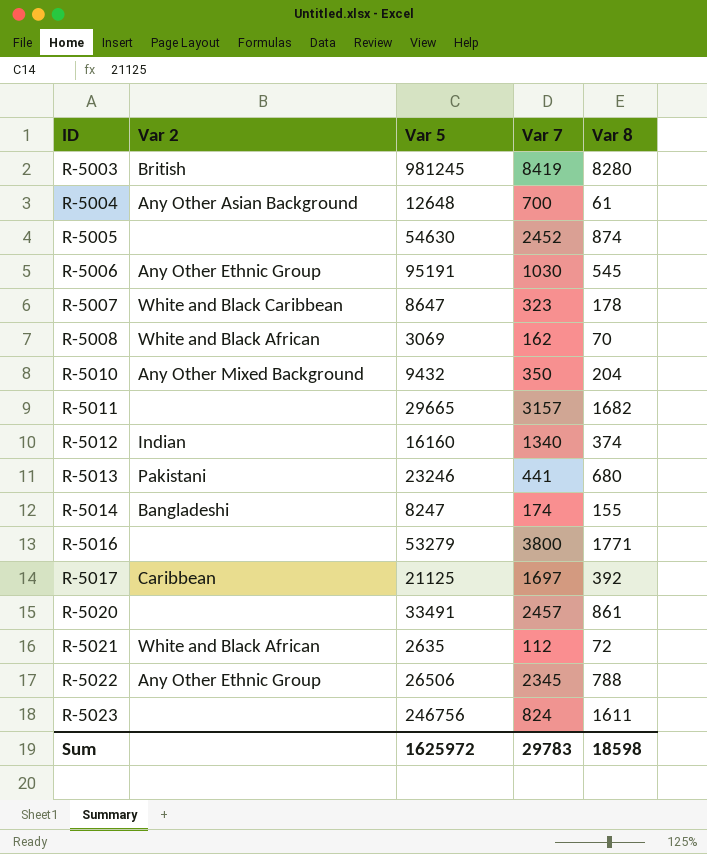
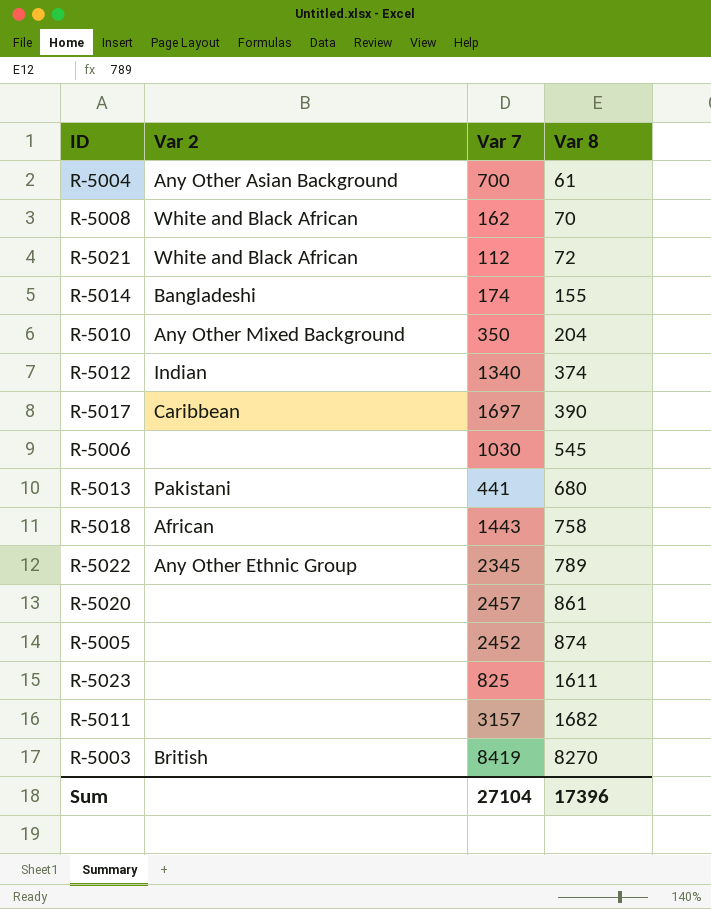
row order: ID ascending -> Var 8 ascending
column Var 5 | position: 3 -> none
row R-5007: White and Black Caribbean | 8647 | 323 | 178 -> none
row R-5016: none | 53279 | 3800 | 1771 -> none
R-5017 | Var 8: 392 -> 390
R-5006 | Var 2: Any Other Ethnic Group -> none
row R-5018: none -> African | 1443 | 758
R-5022 | Var 8: 788 -> 789
R-5023 | Var 7: 824 -> 825
R-5003 | Var 8: 8280 -> 8270
Sum | Var 7: 29783 -> 27104
Sum | Var 8: 18598 -> 17396

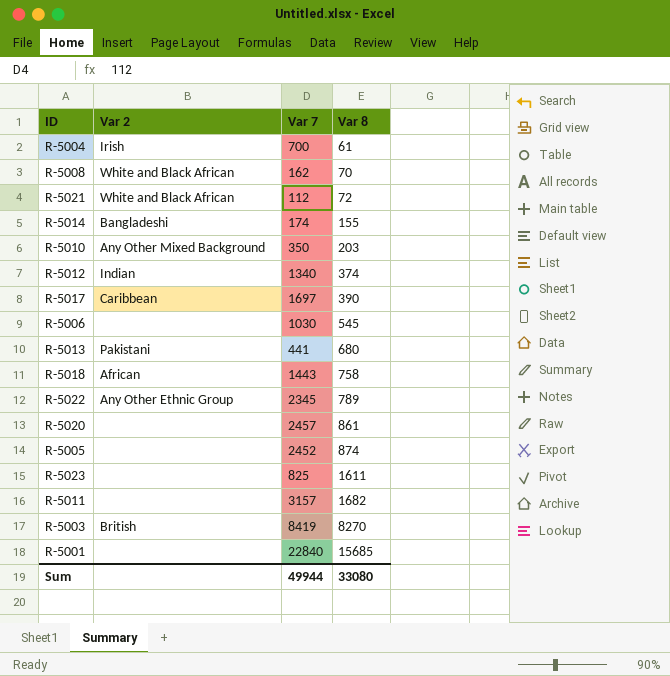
R-5004 | Var 2: Any Other Asian Background -> Irish
R-5010 | Var 8: 204 -> 203
row R-5001: none -> none | 22840 | 15685
Sum | Var 7: 27104 -> 49944
Sum | Var 8: 17396 -> 33080

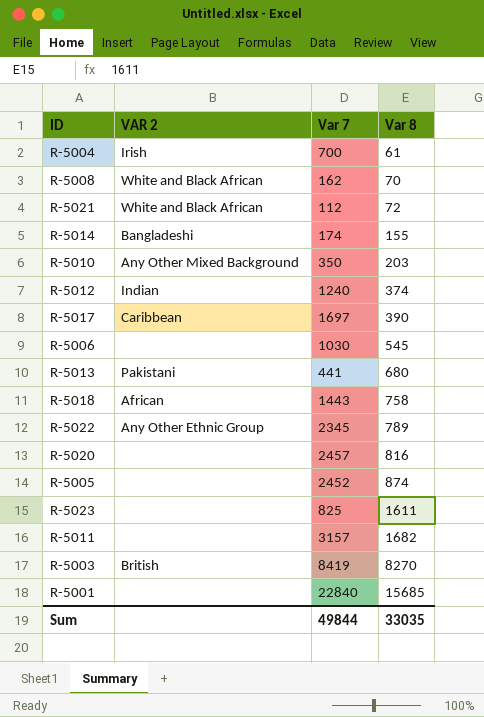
column name: Var 2 -> VAR 2
R-5012 | Var 7: 1340 -> 1240
R-5020 | Var 8: 861 -> 816
Sum | Var 7: 49944 -> 49844
Sum | Var 8: 33080 -> 33035

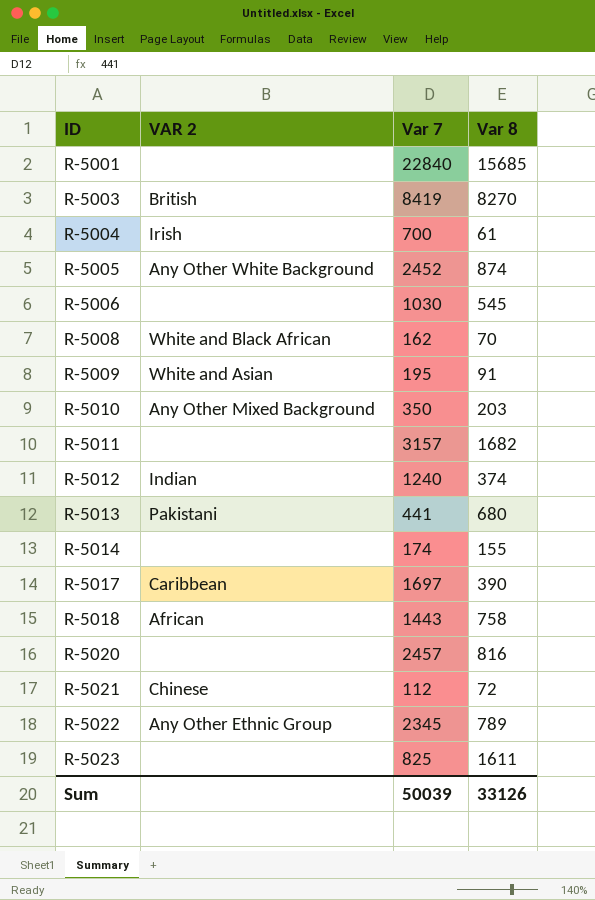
row order: Var 8 ascending -> ID ascending
R-5005 | VAR 2: none -> Any Other White Background
row R-5009: none -> White and Asian | 195 | 91
R-5014 | VAR 2: Bangladeshi -> none
R-5021 | VAR 2: White and Black African -> Chinese
Sum | Var 7: 49844 -> 50039
Sum | Var 8: 33035 -> 33126

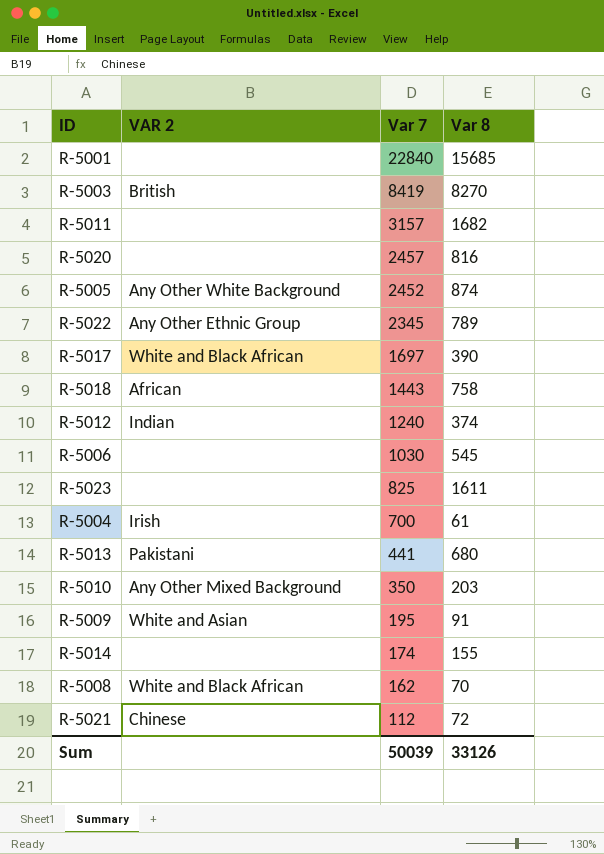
row order: ID ascending -> Var 7 descending
R-5017 | VAR 2: Caribbean -> White and Black African

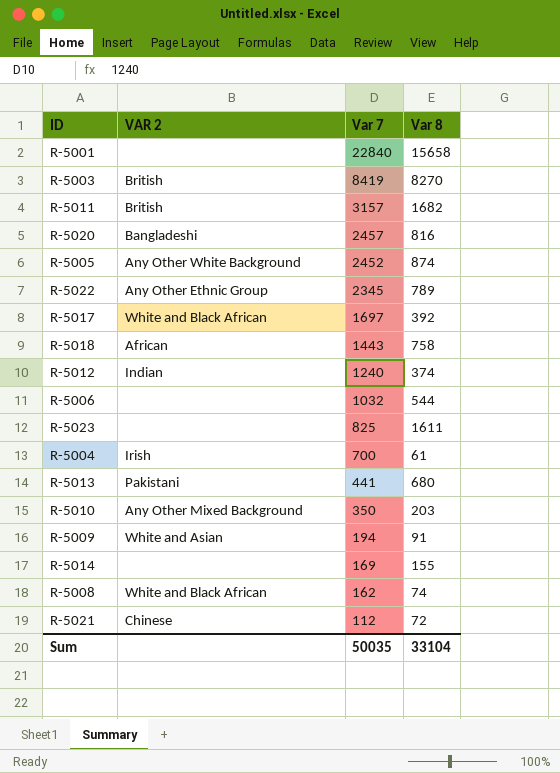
R-5001 | Var 8: 15685 -> 15658
R-5011 | VAR 2: none -> British
R-5020 | VAR 2: none -> Bangladeshi
R-5017 | Var 8: 390 -> 392
R-5006 | Var 7: 1030 -> 1032
R-5006 | Var 8: 545 -> 544
R-5009 | Var 7: 195 -> 194
R-5014 | Var 7: 174 -> 169
R-5008 | Var 8: 70 -> 74
Sum | Var 7: 50039 -> 50035
Sum | Var 8: 33126 -> 33104

